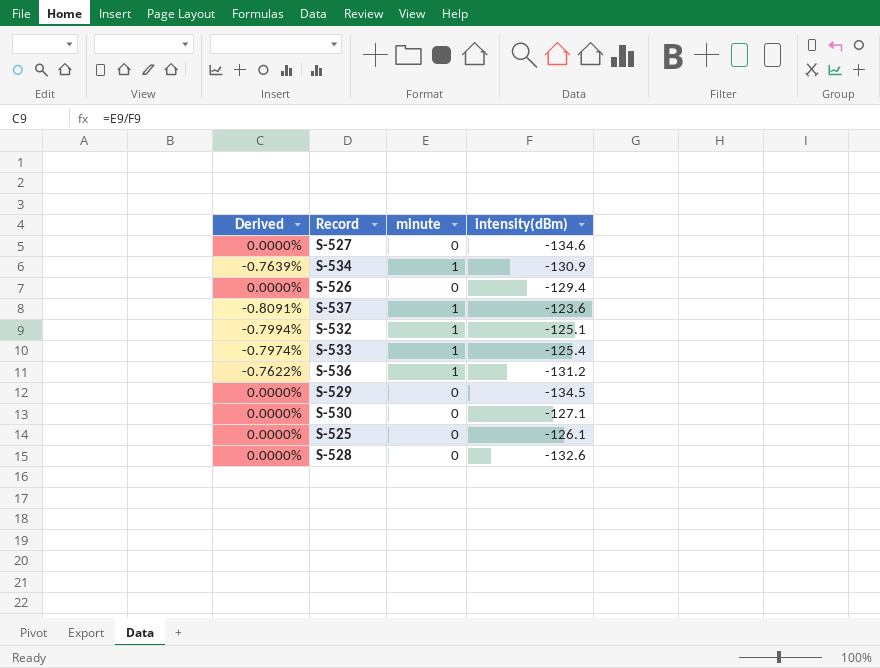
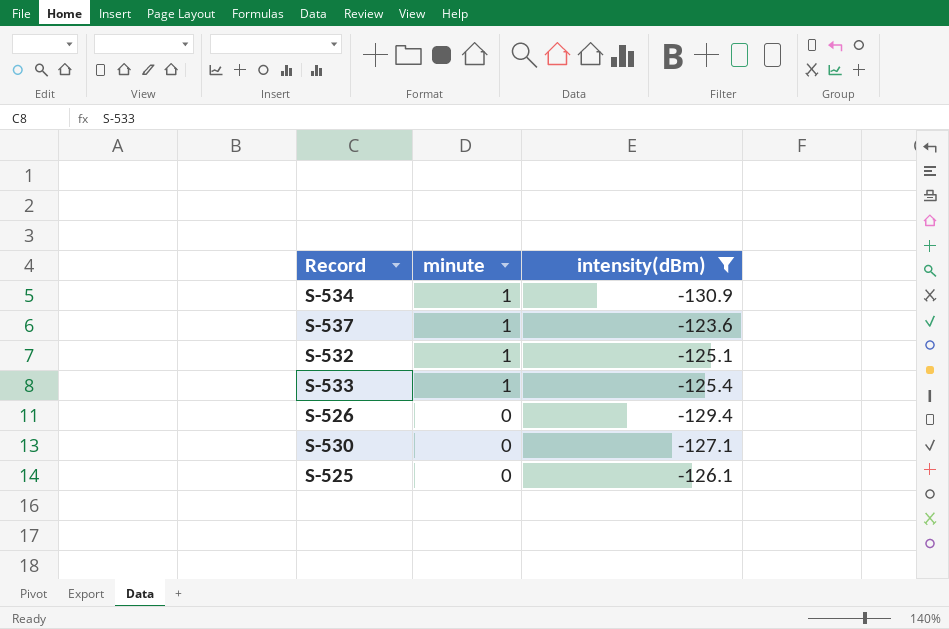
filter: none -> intensity(dBm) >= -130.9
row order: none -> minute descending
column Derived | formula: [minute] / [intensity(dBm)] -> none

